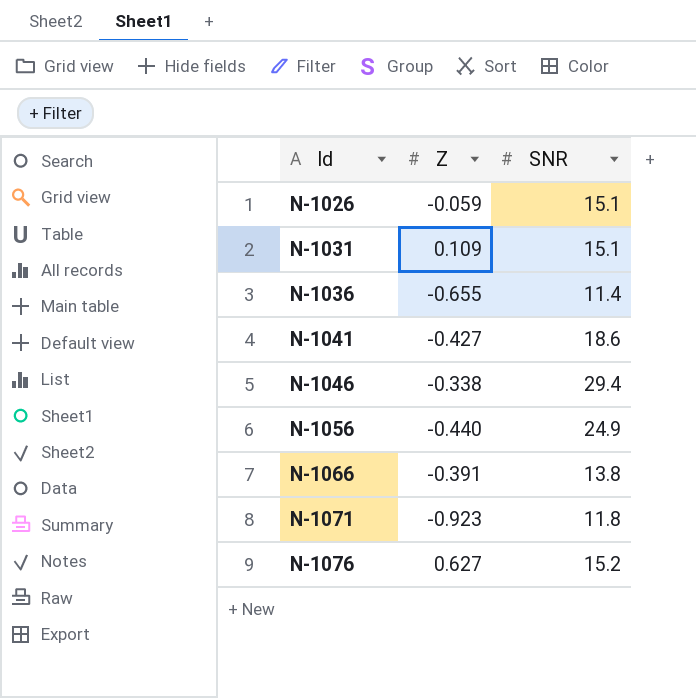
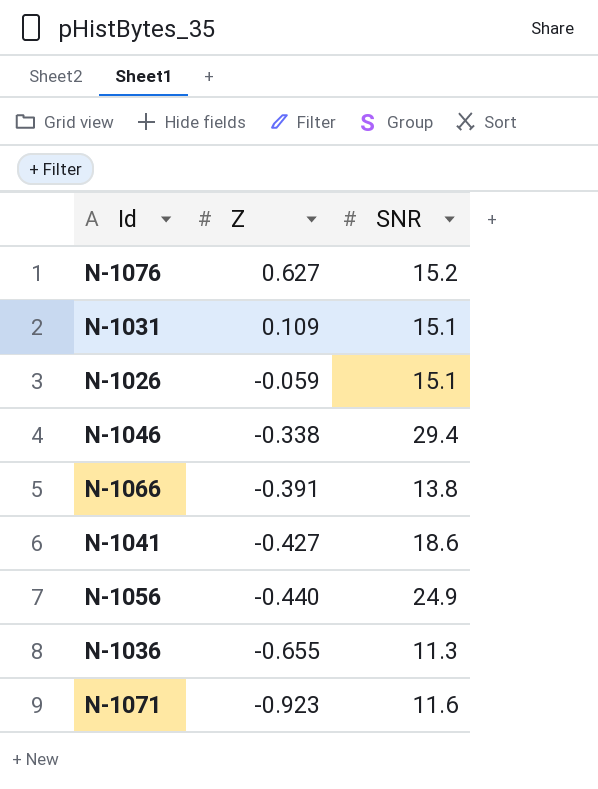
row order: Id ascending -> Z descending
N-1036 | SNR: 11.4 -> 11.3
N-1071 | SNR: 11.8 -> 11.6

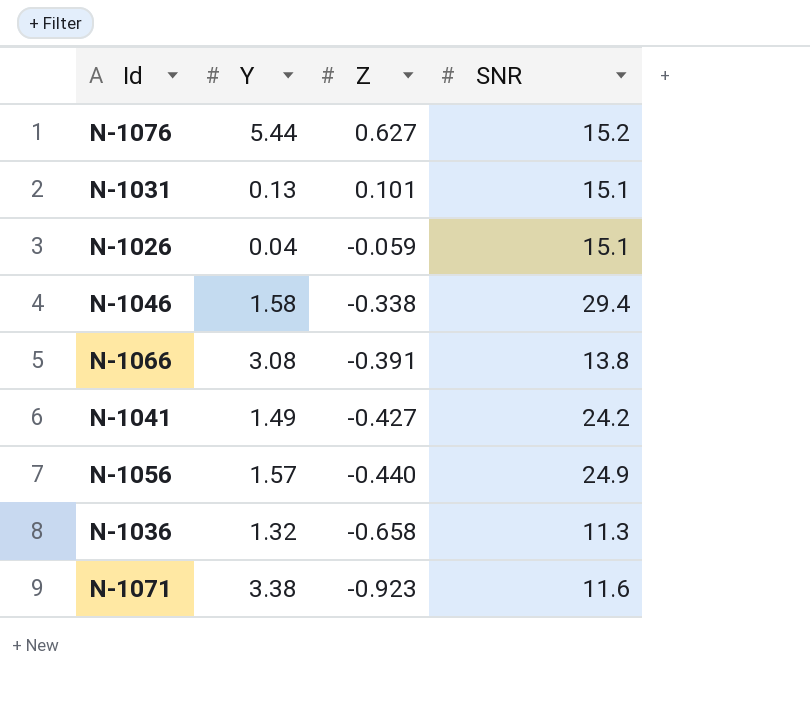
column Y | position: none -> 2
N-1031 | Z: 0.109 -> 0.101
N-1041 | SNR: 18.6 -> 24.2
N-1036 | Z: -0.655 -> -0.658

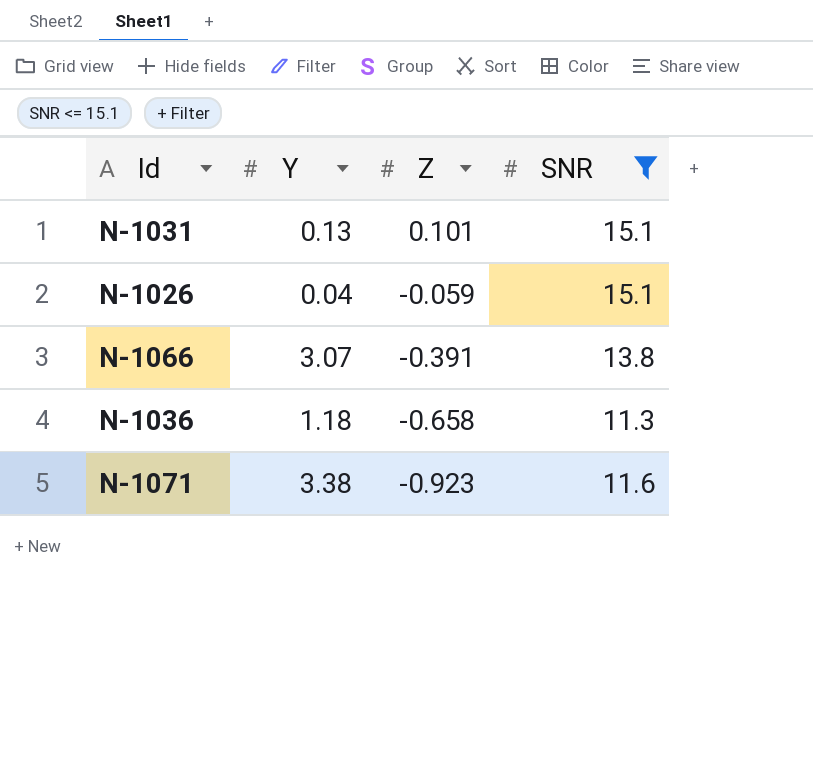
filter: none -> SNR <= 15.1
N-1066 | Y: 3.08 -> 3.07
N-1036 | Y: 1.32 -> 1.18

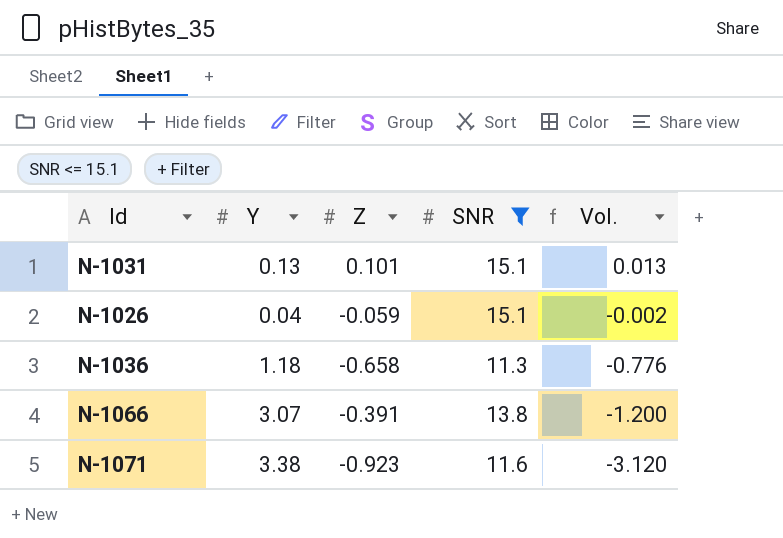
row order: Z descending -> Vol. descending
column Vol. | formula: none -> [Y] * [Z]

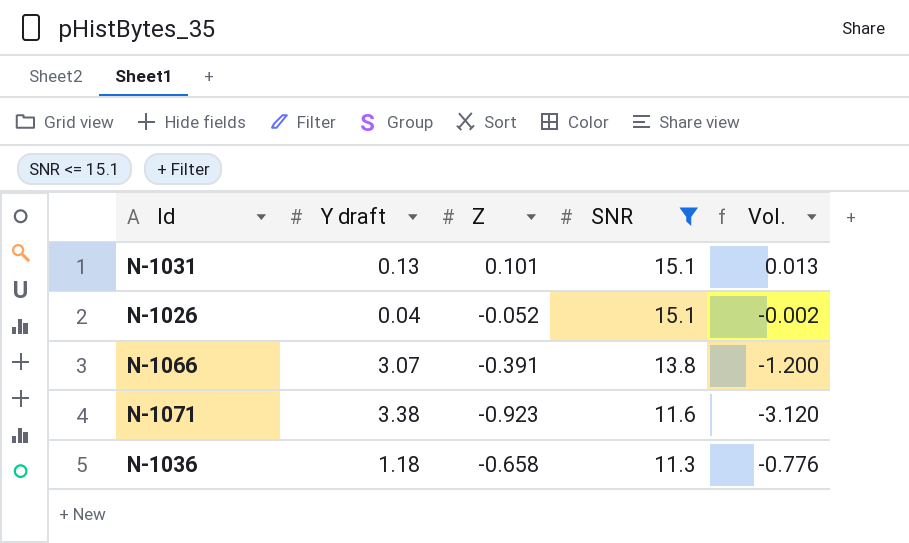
row order: Vol. descending -> SNR descending
column name: Y -> Y draft
N-1026 | Z: -0.059 -> -0.052

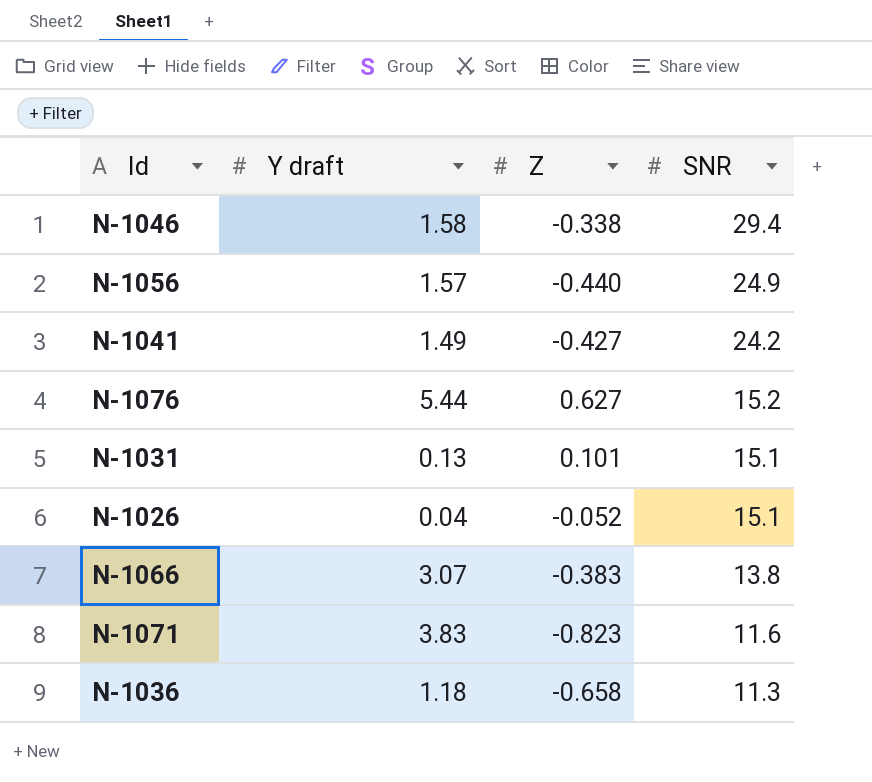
filter: SNR <= 15.1 -> none
column Vol. | formula: [Y draft] * [Z] -> none
N-1066 | Z: -0.391 -> -0.383
N-1071 | Y draft: 3.38 -> 3.83
N-1071 | Z: -0.923 -> -0.823

